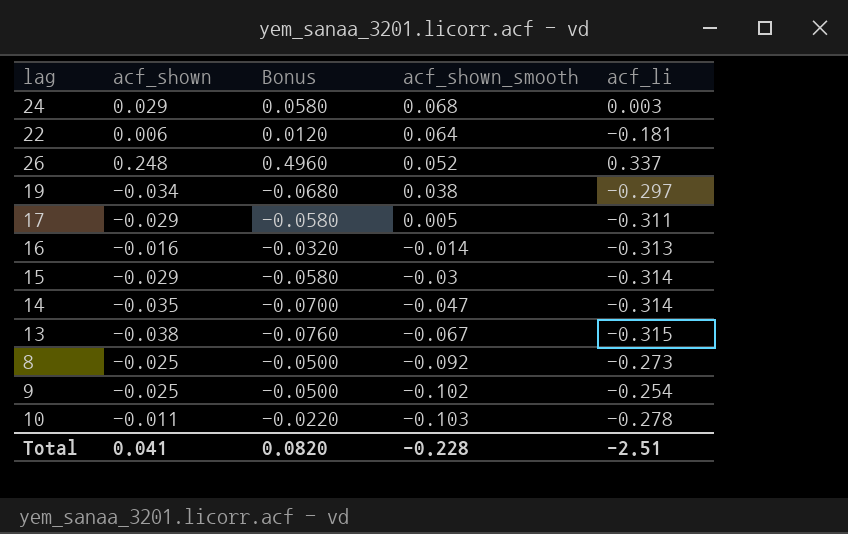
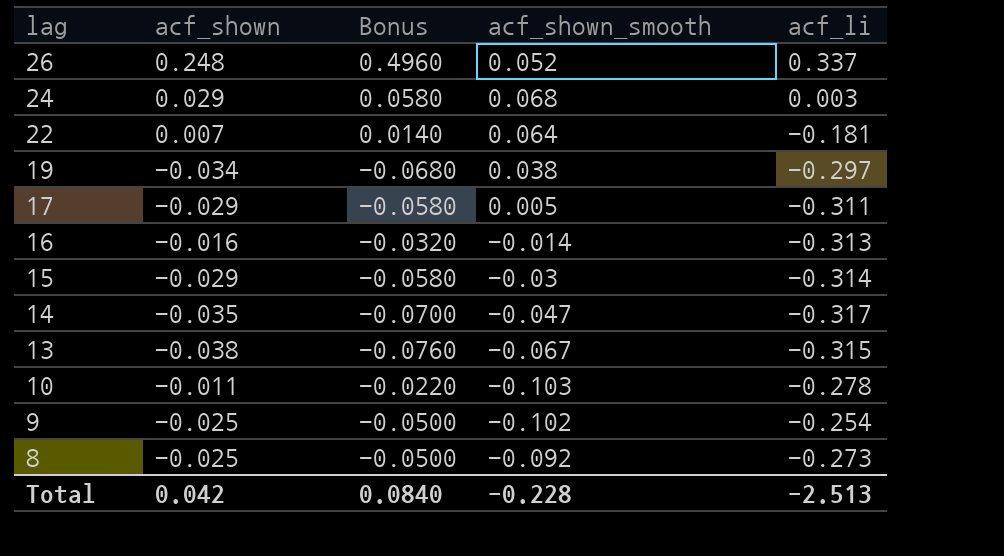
row order: acf_shown_smooth descending -> lag descending
22 | acf_shown: 0.006 -> 0.007
22 | Bonus: 0.0120 -> 0.0140
14 | acf_li: -0.314 -> -0.317
Total | acf_shown: 0.041 -> 0.042
Total | Bonus: 0.0820 -> 0.0840
Total | acf_li: -2.51 -> -2.513

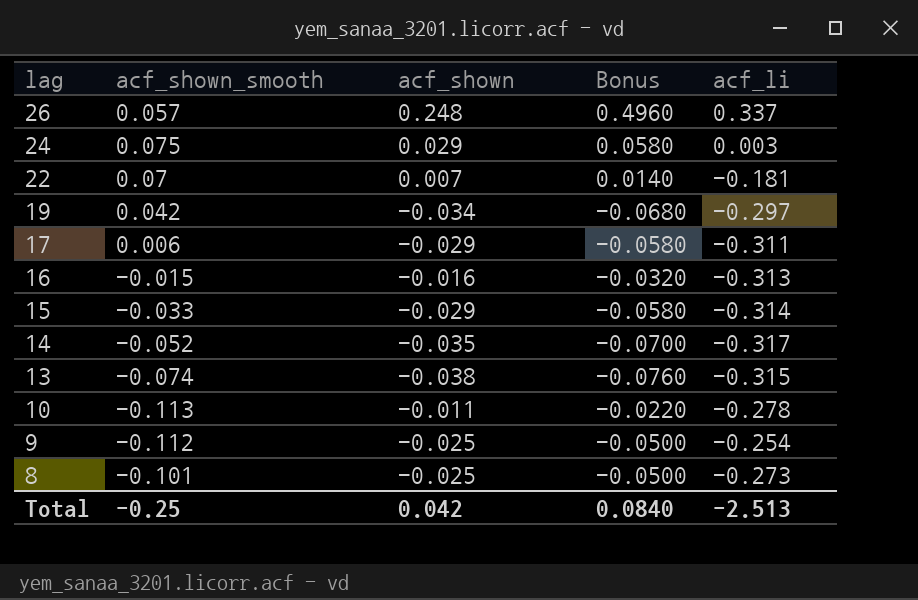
column acf_shown_smooth | position: 4 -> 2
26 | acf_shown_smooth: 0.052 -> 0.057
24 | acf_shown_smooth: 0.068 -> 0.075
22 | acf_shown_smooth: 0.064 -> 0.07
19 | acf_shown_smooth: 0.038 -> 0.042
17 | acf_shown_smooth: 0.005 -> 0.006
16 | acf_shown_smooth: -0.014 -> -0.015
15 | acf_shown_smooth: -0.03 -> -0.033
14 | acf_shown_smooth: -0.047 -> -0.052
13 | acf_shown_smooth: -0.067 -> -0.074
10 | acf_shown_smooth: -0.103 -> -0.113
9 | acf_shown_smooth: -0.102 -> -0.112
8 | acf_shown_smooth: -0.092 -> -0.101
Total | acf_shown_smooth: -0.228 -> -0.25

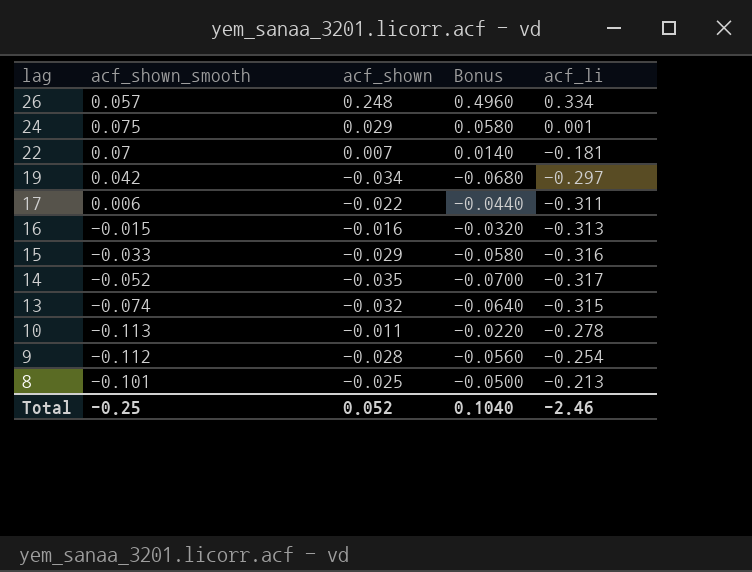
26 | acf_li: 0.337 -> 0.334
24 | acf_li: 0.003 -> 0.001
17 | acf_shown: -0.029 -> -0.022
17 | Bonus: -0.0580 -> -0.0440
15 | acf_li: -0.314 -> -0.316
13 | acf_shown: -0.038 -> -0.032
13 | Bonus: -0.0760 -> -0.0640
9 | acf_shown: -0.025 -> -0.028
9 | Bonus: -0.0500 -> -0.0560
8 | acf_li: -0.273 -> -0.213
Total | acf_shown: 0.042 -> 0.052
Total | Bonus: 0.0840 -> 0.1040
Total | acf_li: -2.513 -> -2.46

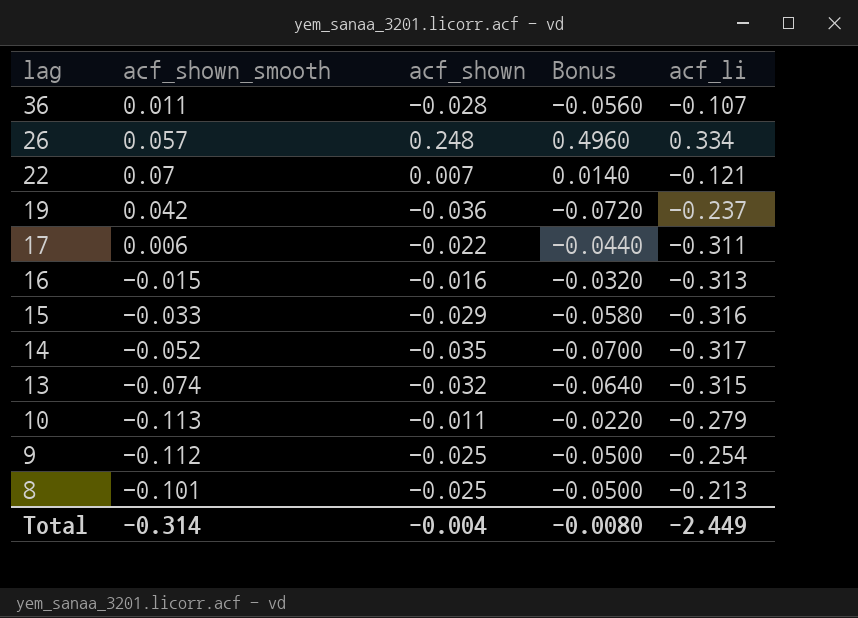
row 24: 0.075 | 0.029 | 0.0580 | 0.001 -> none
row 36: none -> 0.011 | -0.028 | -0.0560 | -0.107
22 | acf_li: -0.181 -> -0.121
19 | acf_shown: -0.034 -> -0.036
19 | Bonus: -0.0680 -> -0.0720
19 | acf_li: -0.297 -> -0.237
10 | acf_li: -0.278 -> -0.279
9 | acf_shown: -0.028 -> -0.025
9 | Bonus: -0.0560 -> -0.0500
Total | acf_shown_smooth: -0.25 -> -0.314
Total | acf_shown: 0.052 -> -0.004
Total | Bonus: 0.1040 -> -0.0080
Total | acf_li: -2.46 -> -2.449

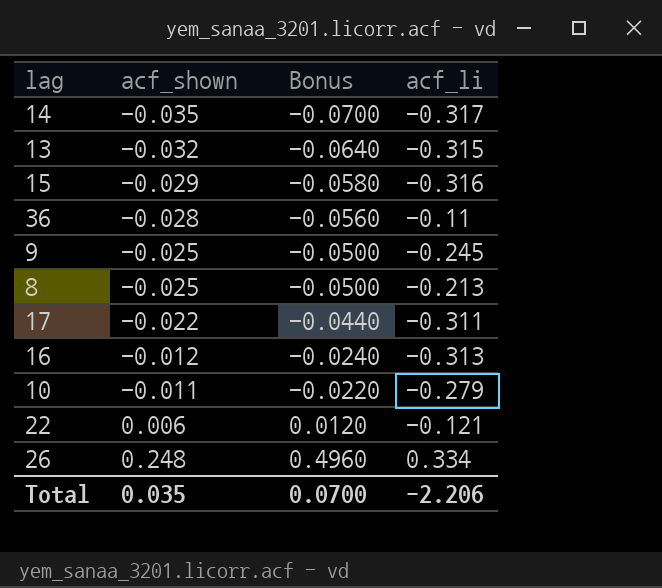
row order: lag descending -> acf_shown ascending
column acf_shown_smooth | position: 2 -> none
row 19: 0.042 | -0.036 | -0.0720 | -0.237 -> none
36 | acf_li: -0.107 -> -0.11
9 | acf_li: -0.254 -> -0.245
16 | acf_shown: -0.016 -> -0.012
16 | Bonus: -0.0320 -> -0.0240
22 | acf_shown: 0.007 -> 0.006
22 | Bonus: 0.0140 -> 0.0120
Total | acf_shown: -0.004 -> 0.035
Total | Bonus: -0.0080 -> 0.0700
Total | acf_li: -2.449 -> -2.206

